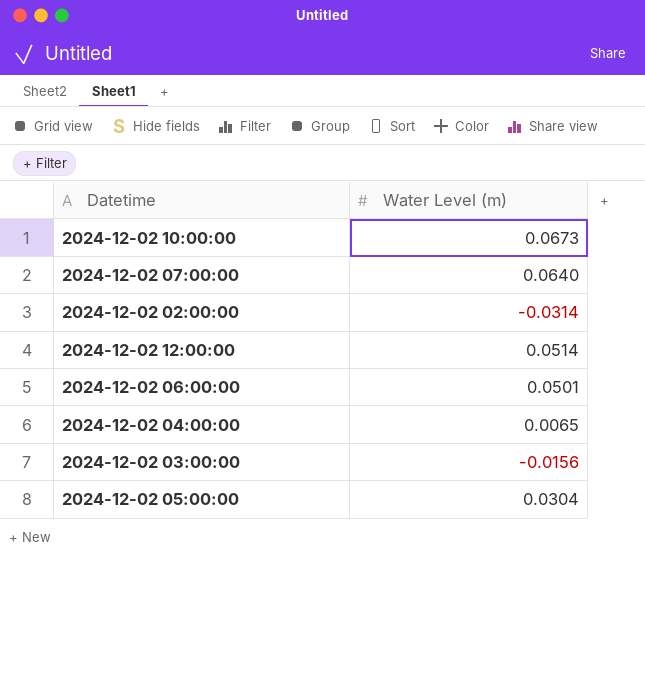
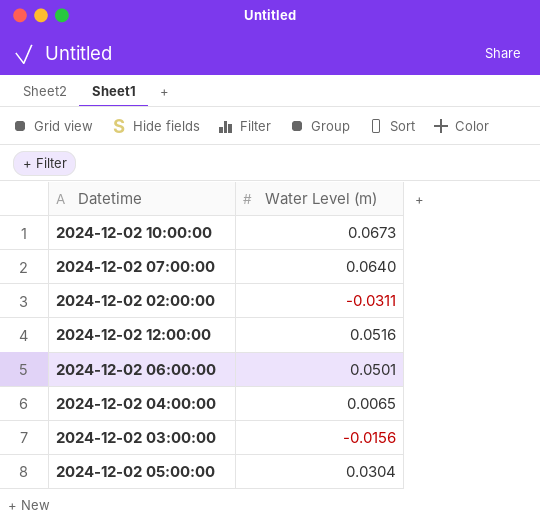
2024-12-02 02:00:00 | Water Level (m): -0.0314 -> -0.0311
2024-12-02 12:00:00 | Water Level (m): 0.0514 -> 0.0516

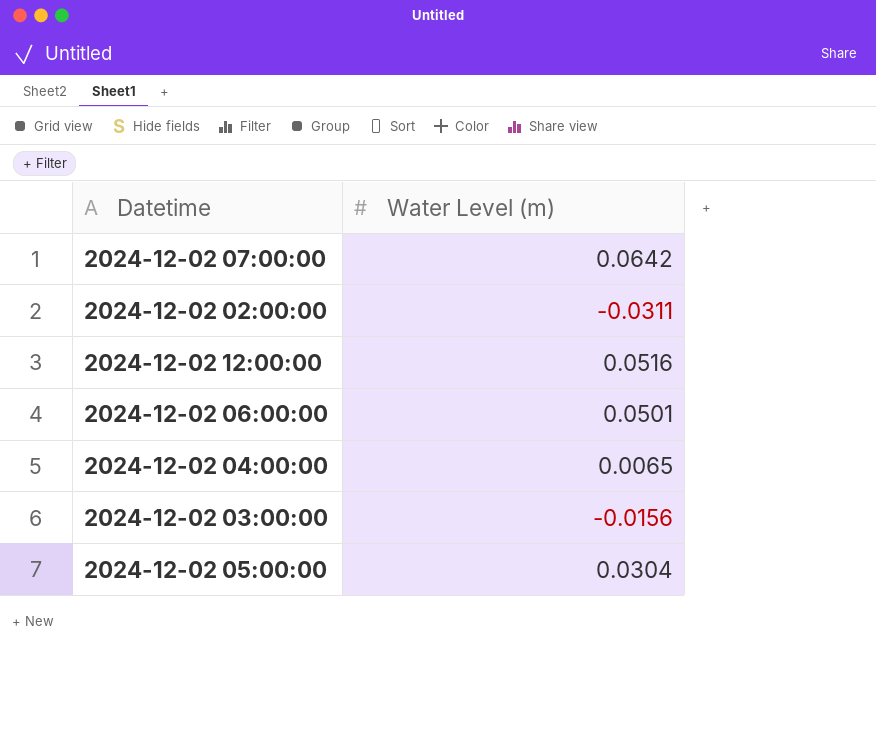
row 2024-12-02 10:00:00: 0.0673 -> none
2024-12-02 07:00:00 | Water Level (m): 0.0640 -> 0.0642

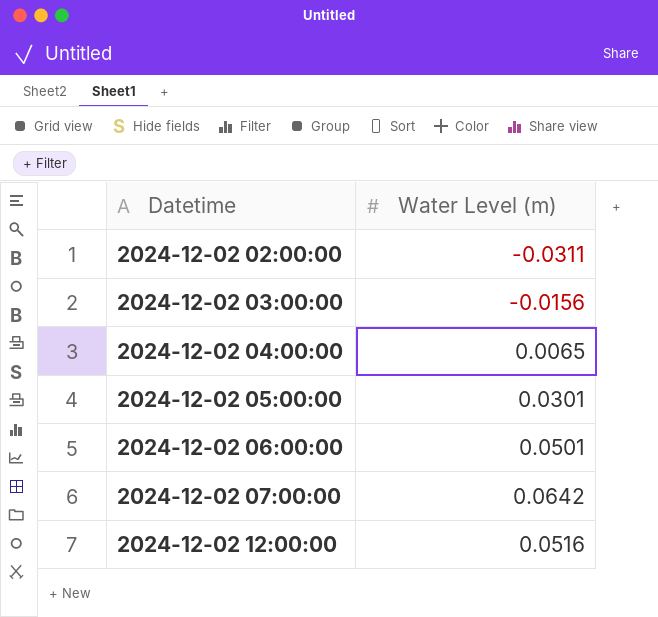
row order: none -> Datetime ascending
2024-12-02 05:00:00 | Water Level (m): 0.0304 -> 0.0301

